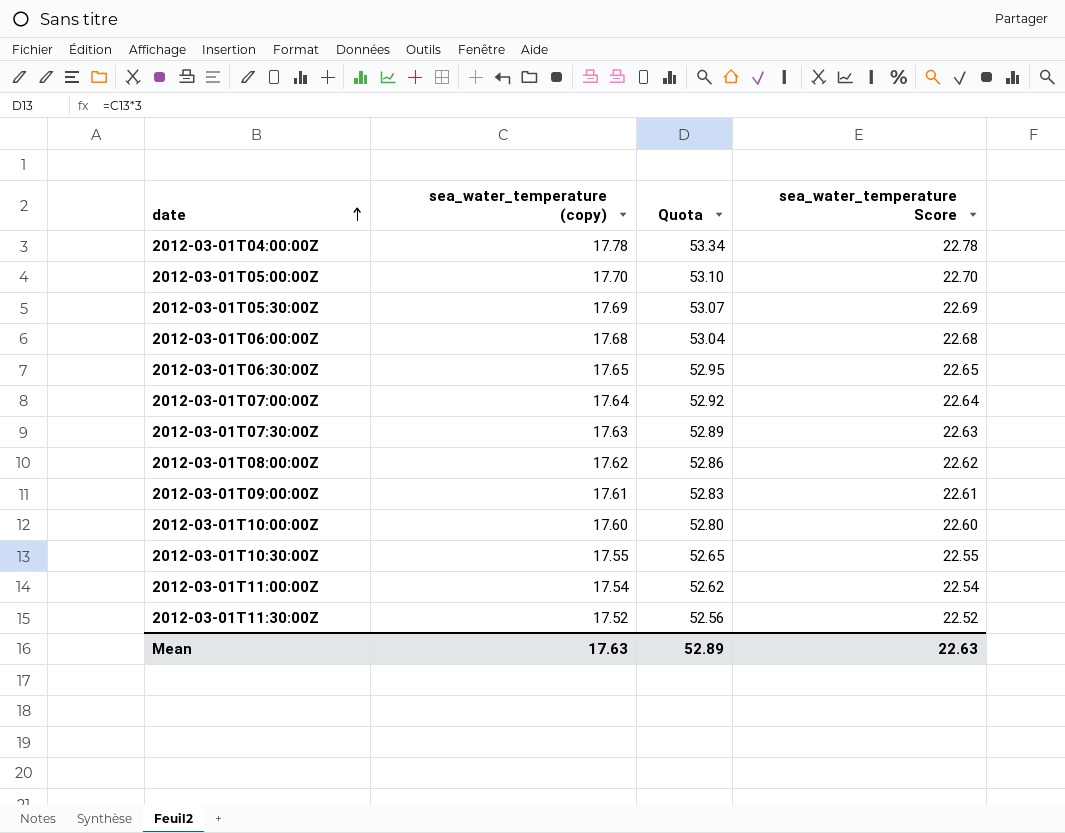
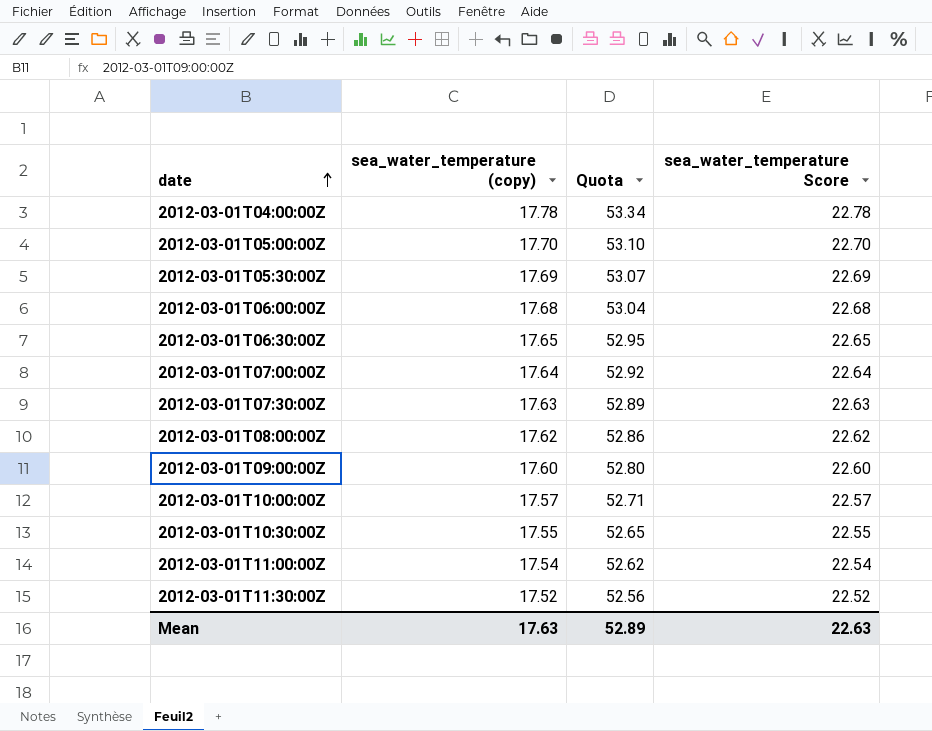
2012-03-01T09:00:00Z | sea_water_temperature (copy): 17.61 -> 17.60
2012-03-01T09:00:00Z | Quota: 52.83 -> 52.80
2012-03-01T09:00:00Z | sea_water_temperature Score: 22.61 -> 22.60
2012-03-01T10:00:00Z | sea_water_temperature (copy): 17.60 -> 17.57
2012-03-01T10:00:00Z | Quota: 52.80 -> 52.71
2012-03-01T10:00:00Z | sea_water_temperature Score: 22.60 -> 22.57

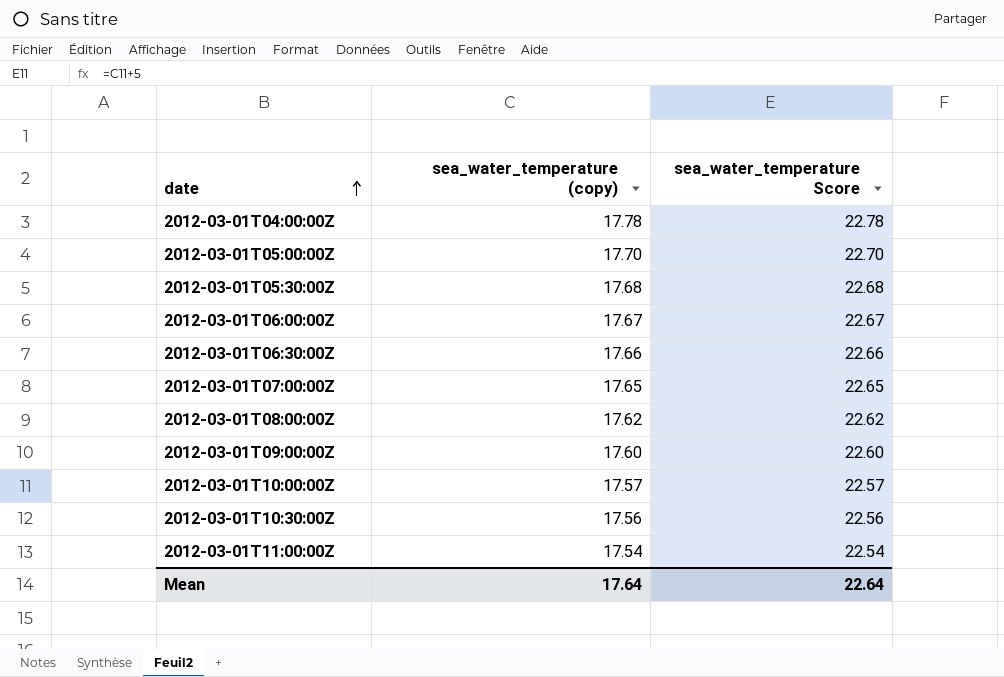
column Quota | formula: [sea_water_temperature (copy)] * 3 -> none
row 2012-03-01T07:30:00Z: 17.63 | 52.89 | 22.63 -> none
row 2012-03-01T11:30:00Z: 17.52 | 52.56 | 22.52 -> none
2012-03-01T05:30:00Z | sea_water_temperature (copy): 17.69 -> 17.68
2012-03-01T05:30:00Z | sea_water_temperature Score: 22.69 -> 22.68
2012-03-01T06:00:00Z | sea_water_temperature (copy): 17.68 -> 17.67
2012-03-01T06:00:00Z | sea_water_temperature Score: 22.68 -> 22.67
2012-03-01T06:30:00Z | sea_water_temperature (copy): 17.65 -> 17.66
2012-03-01T06:30:00Z | sea_water_temperature Score: 22.65 -> 22.66
2012-03-01T07:00:00Z | sea_water_temperature (copy): 17.64 -> 17.65
2012-03-01T07:00:00Z | sea_water_temperature Score: 22.64 -> 22.65
2012-03-01T10:30:00Z | sea_water_temperature (copy): 17.55 -> 17.56
2012-03-01T10:30:00Z | sea_water_temperature Score: 22.55 -> 22.56
Mean | sea_water_temperature (copy): 17.63 -> 17.64
Mean | sea_water_temperature Score: 22.63 -> 22.64

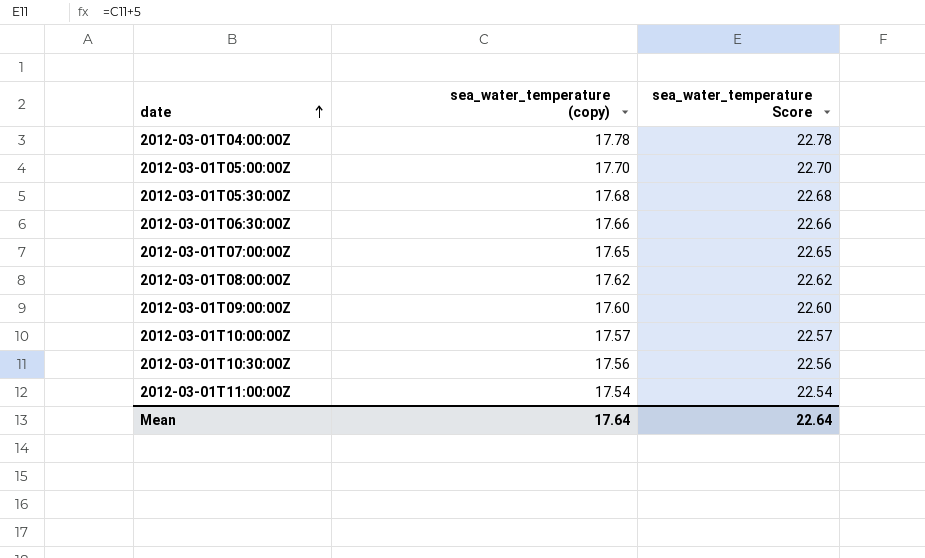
row 2012-03-01T06:00:00Z: 17.67 | 22.67 -> none

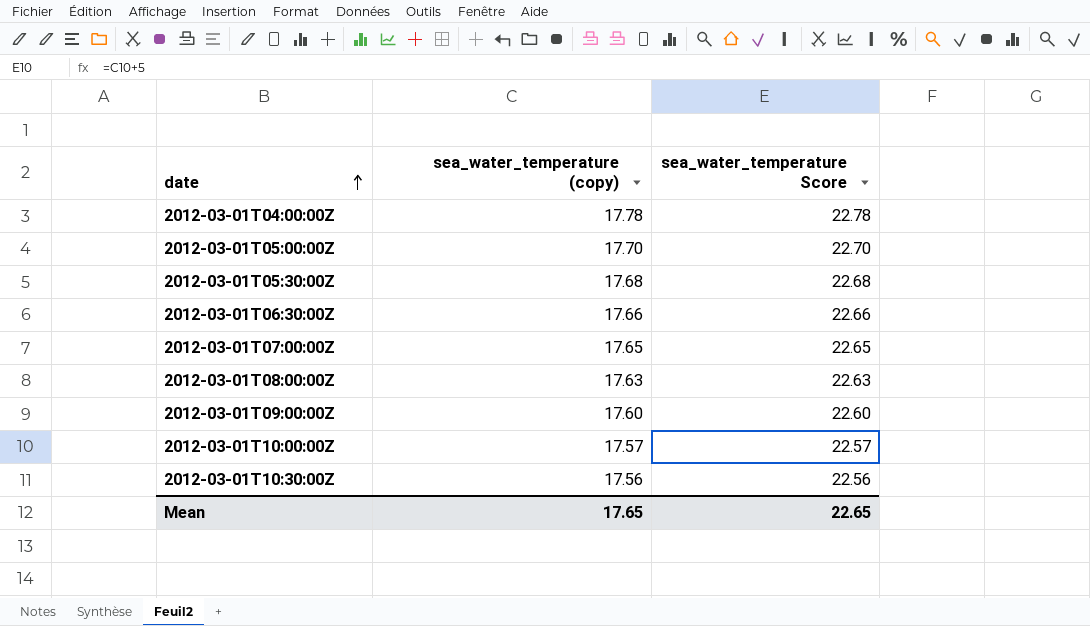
row 2012-03-01T11:00:00Z: 17.54 | 22.54 -> none
2012-03-01T08:00:00Z | sea_water_temperature (copy): 17.62 -> 17.63
2012-03-01T08:00:00Z | sea_water_temperature Score: 22.62 -> 22.63
Mean | sea_water_temperature (copy): 17.64 -> 17.65
Mean | sea_water_temperature Score: 22.64 -> 22.65

